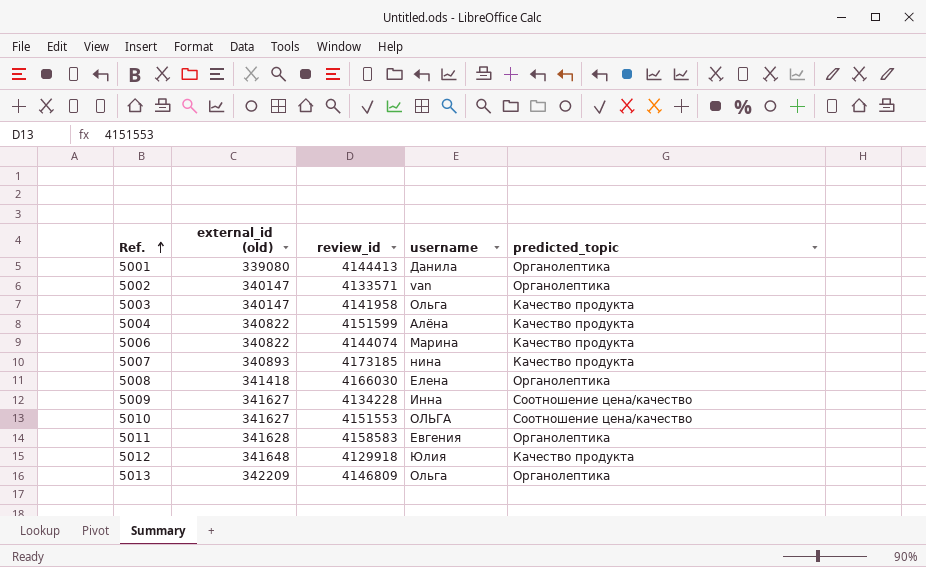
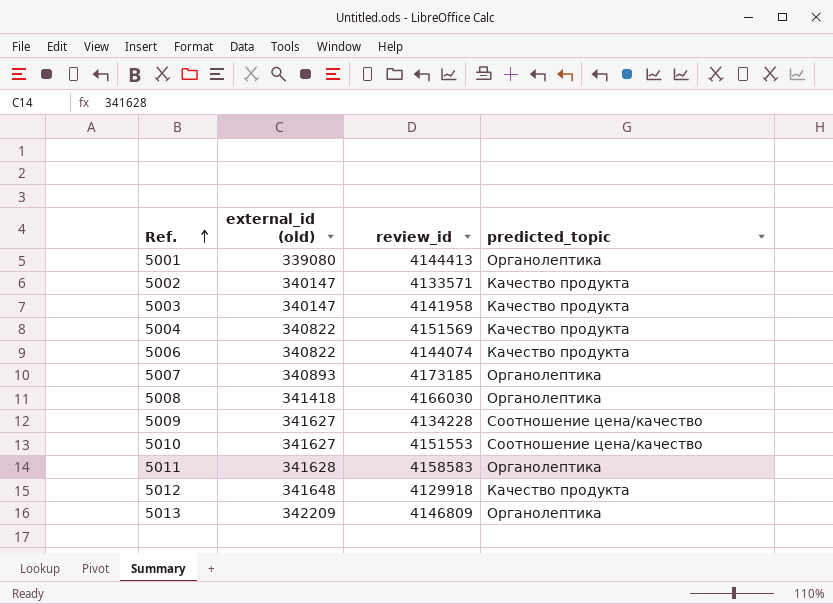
column username | position: 4 -> none
5002 | predicted_topic: Органолептика -> Качество продукта
5004 | review_id: 4151599 -> 4151569
5007 | predicted_topic: Качество продукта -> Органолептика

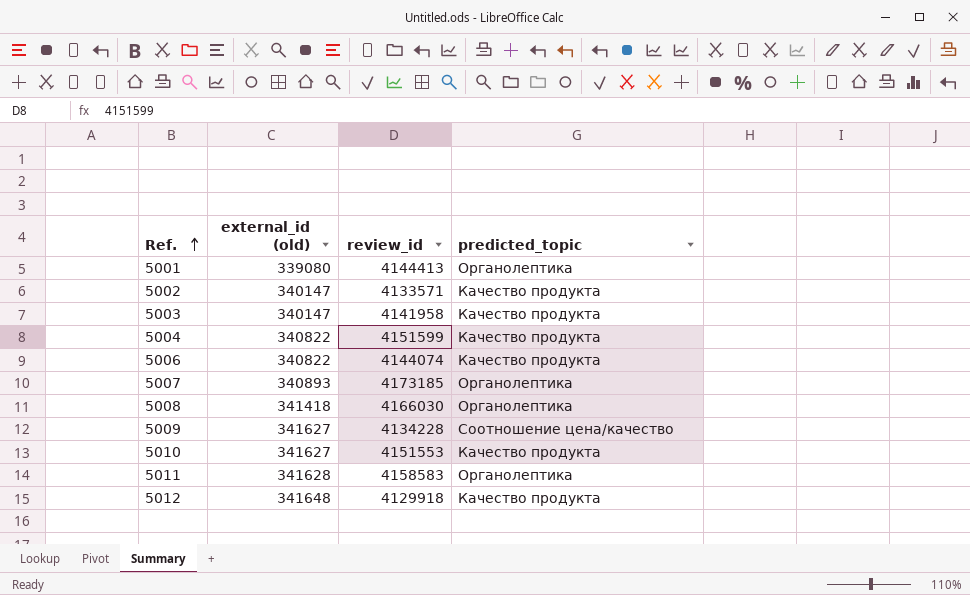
row 5013: 342209 | 4146809 | Органолептика -> none
5004 | review_id: 4151569 -> 4151599
5010 | predicted_topic: Соотношение цена/качество -> Качество продукта

